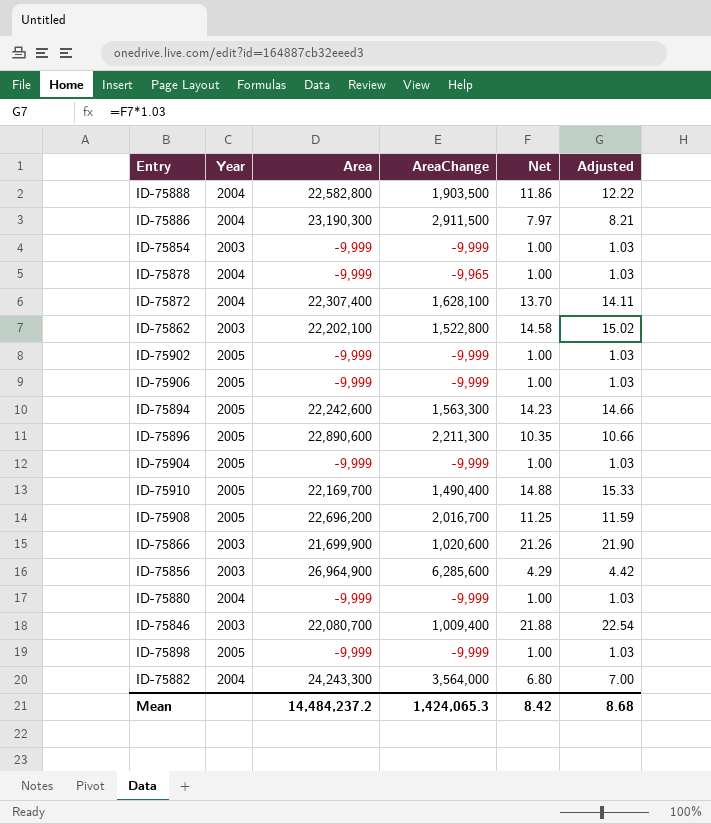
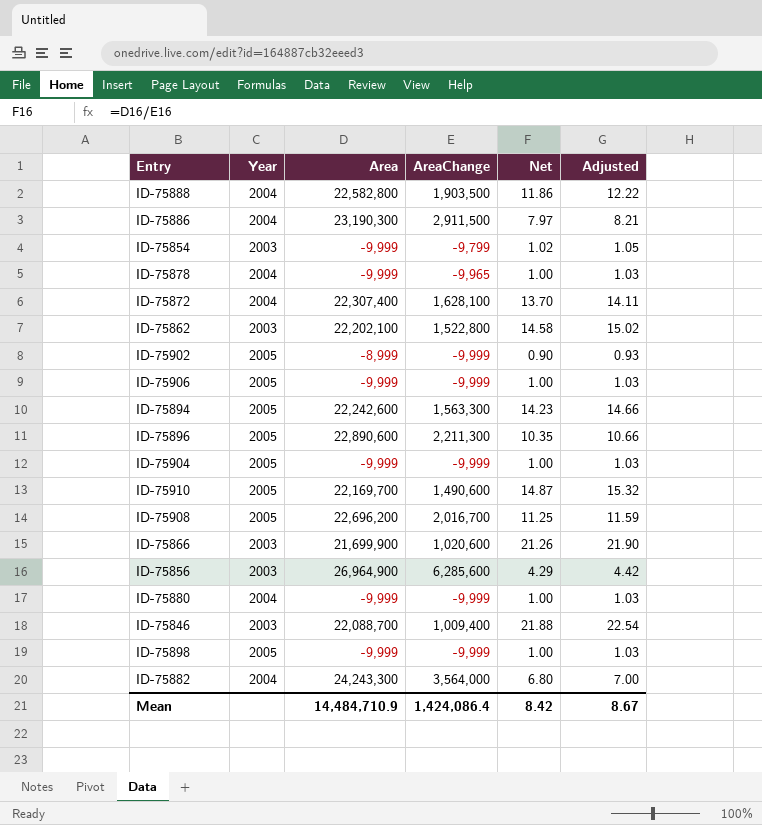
ID-75854 | AreaChange: -9,999 -> -9,799
ID-75854 | Net: 1.00 -> 1.02
ID-75854 | Adjusted: 1.03 -> 1.05
ID-75902 | Area: -9,999 -> -8,999
ID-75902 | Net: 1.00 -> 0.90
ID-75902 | Adjusted: 1.03 -> 0.93
ID-75910 | AreaChange: 1,490,400 -> 1,490,600
ID-75910 | Net: 14.88 -> 14.87
ID-75910 | Adjusted: 15.33 -> 15.32
ID-75846 | Area: 22,080,700 -> 22,088,700
Mean | Area: 14,484,237.2 -> 14,484,710.9
Mean | AreaChange: 1,424,065.3 -> 1,424,086.4
Mean | Adjusted: 8.68 -> 8.67

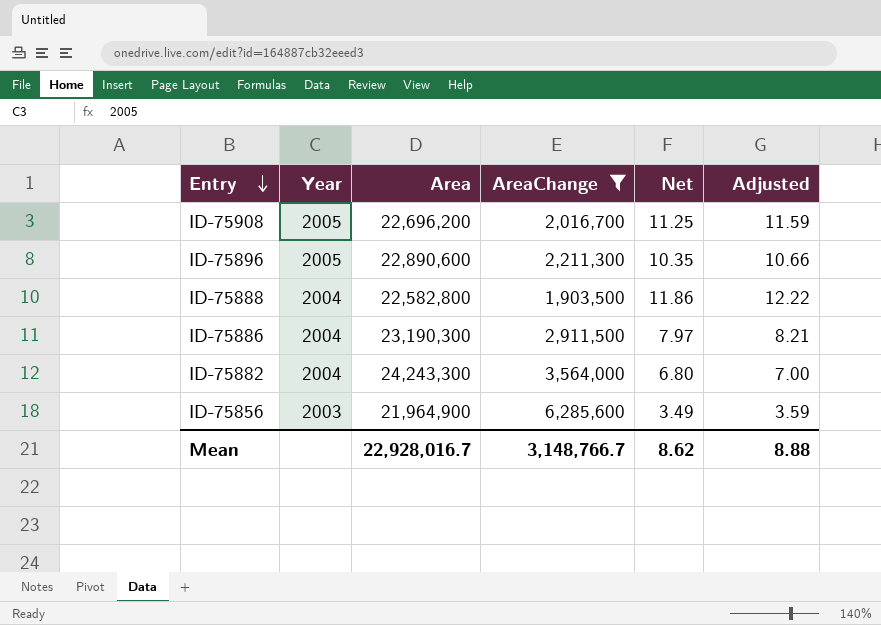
filter: none -> AreaChange >= 1,903,500
row order: none -> Entry descending
ID-75856 | Area: 26,964,900 -> 21,964,900
ID-75856 | Net: 4.29 -> 3.49
ID-75856 | Adjusted: 4.42 -> 3.59
Mean | Area: 14,484,710.9 -> 22,928,016.7
Mean | AreaChange: 1,424,086.4 -> 3,148,766.7
Mean | Net: 8.42 -> 8.62
Mean | Adjusted: 8.67 -> 8.88

